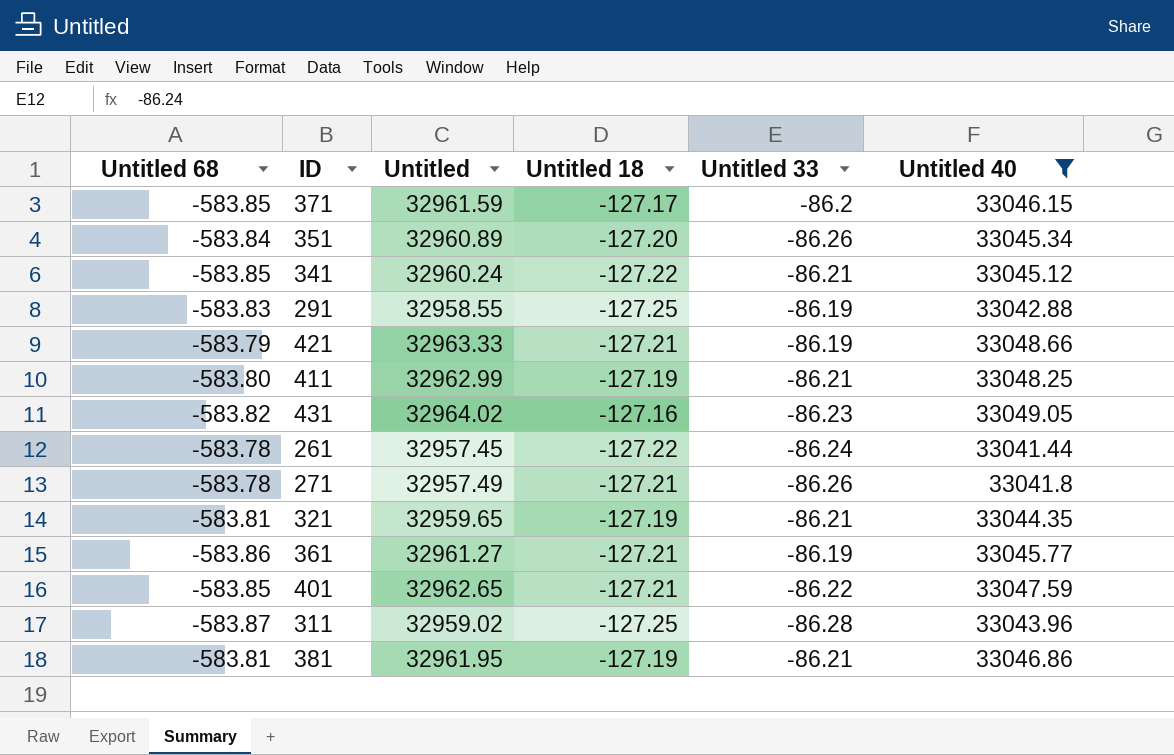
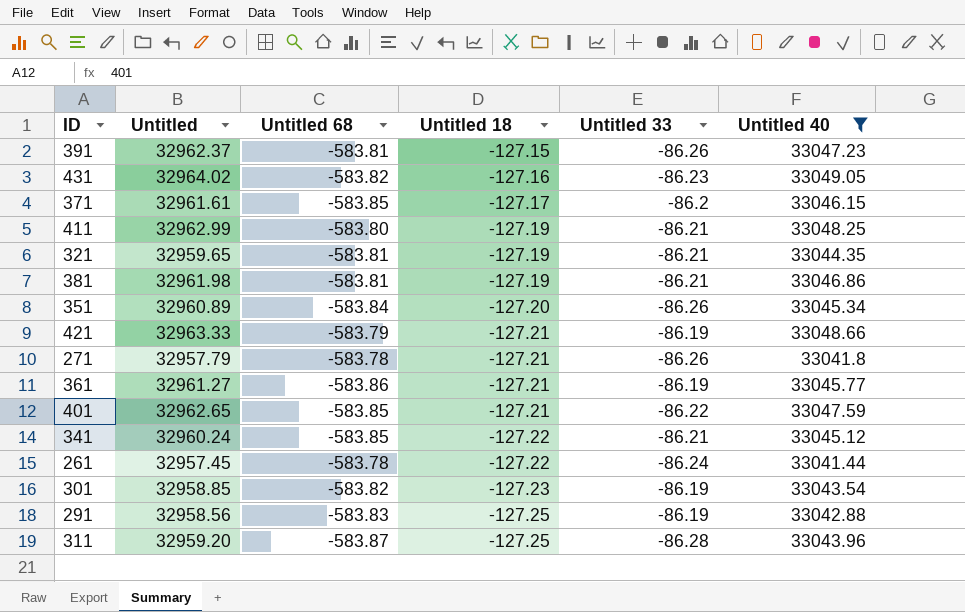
row order: none -> Untitled 18 descending
column Untitled 68 | position: 1 -> 3
row 391: none -> 32962.37 | -583.81 | -127.15 | -86.26 | 33047.23
371 | Untitled: 32961.59 -> 32961.61
381 | Untitled: 32961.95 -> 32961.98
271 | Untitled: 32957.49 -> 32957.79
row 301: none -> 32958.85 | -583.82 | -127.23 | -86.19 | 33043.54
291 | Untitled: 32958.55 -> 32958.56
311 | Untitled: 32959.02 -> 32959.20

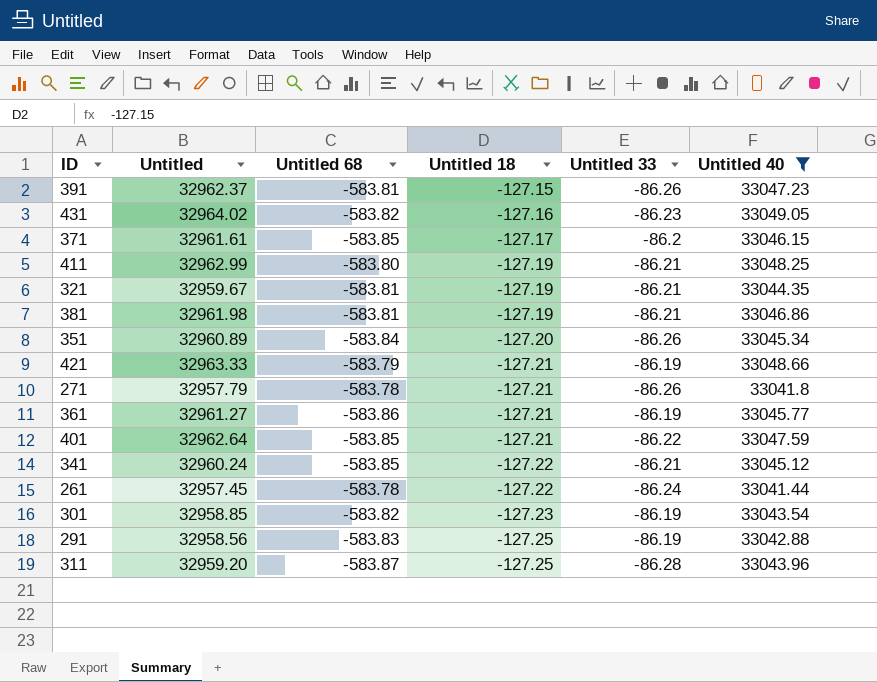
321 | Untitled: 32959.65 -> 32959.67
401 | Untitled: 32962.65 -> 32962.64

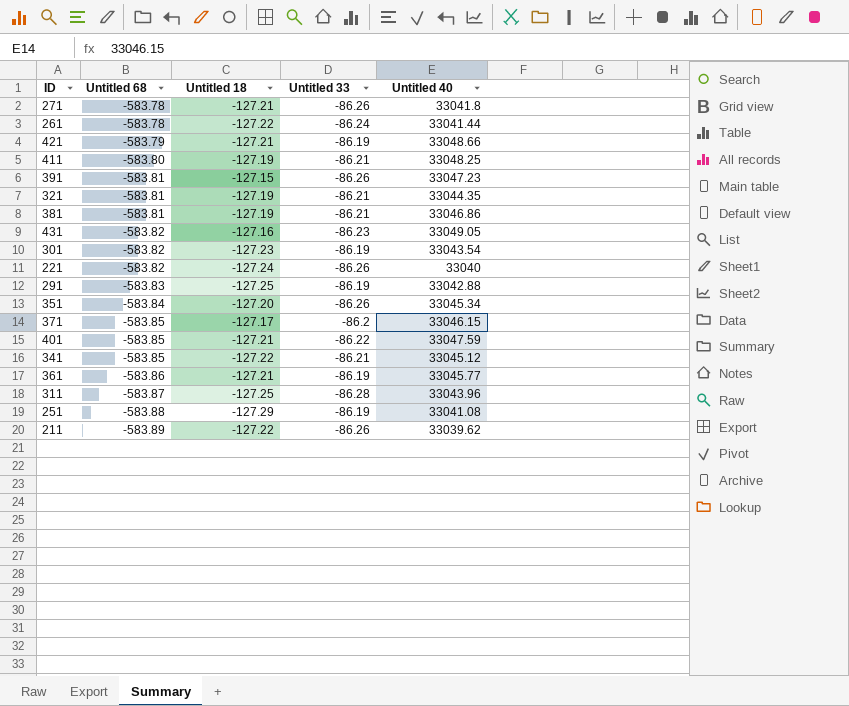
filter: Untitled 40 >= 33041.44 -> none
row order: Untitled 18 descending -> Untitled 68 descending
column Untitled | position: 2 -> none

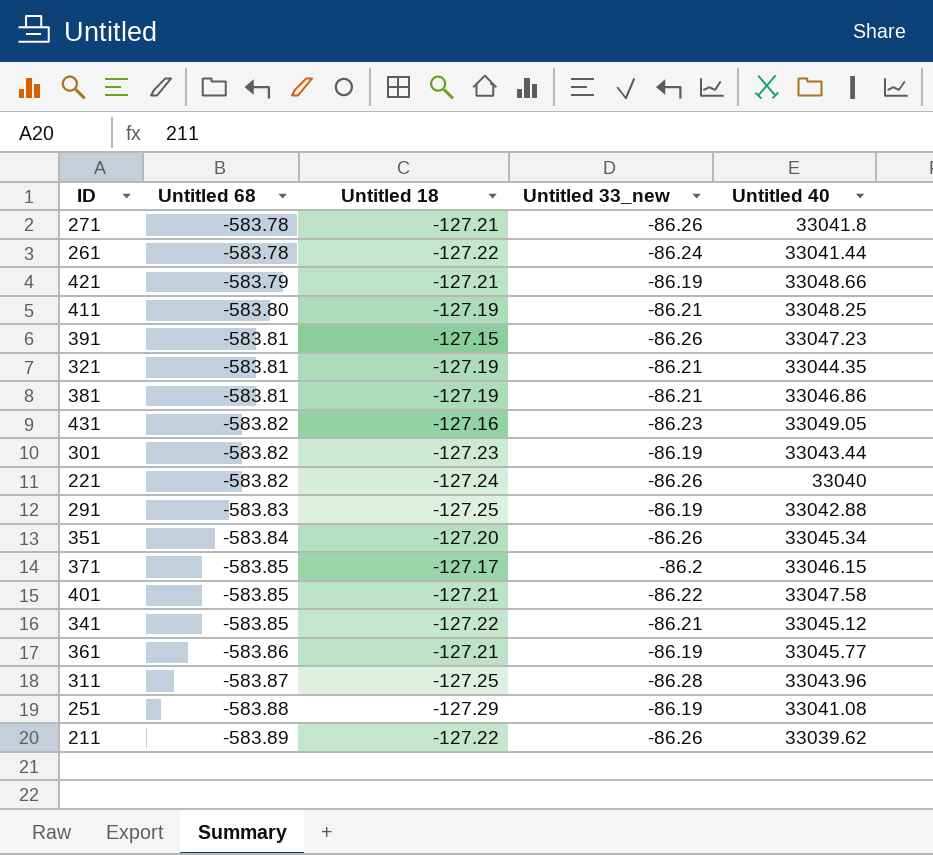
column name: Untitled 33 -> Untitled 33_new
301 | Untitled 40: 33043.54 -> 33043.44
401 | Untitled 40: 33047.59 -> 33047.58

